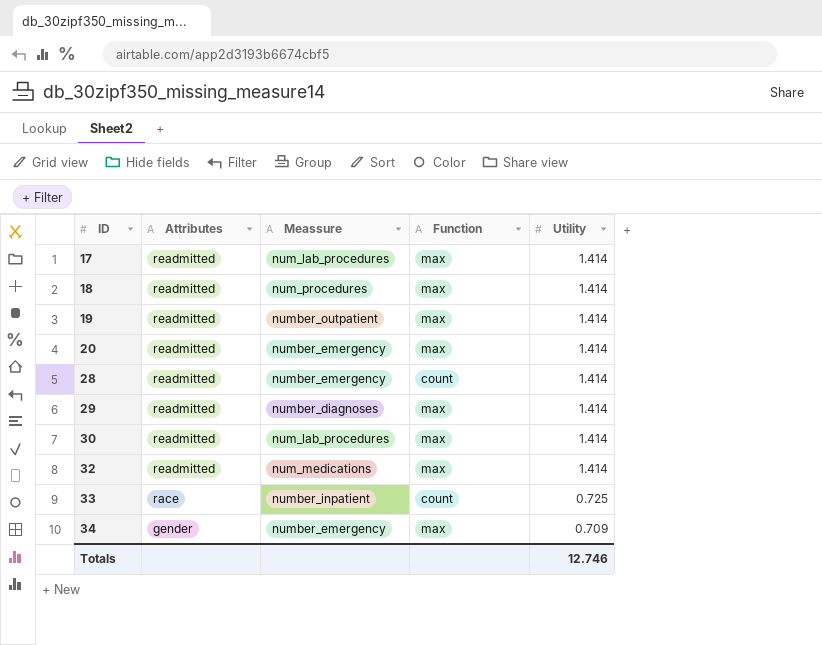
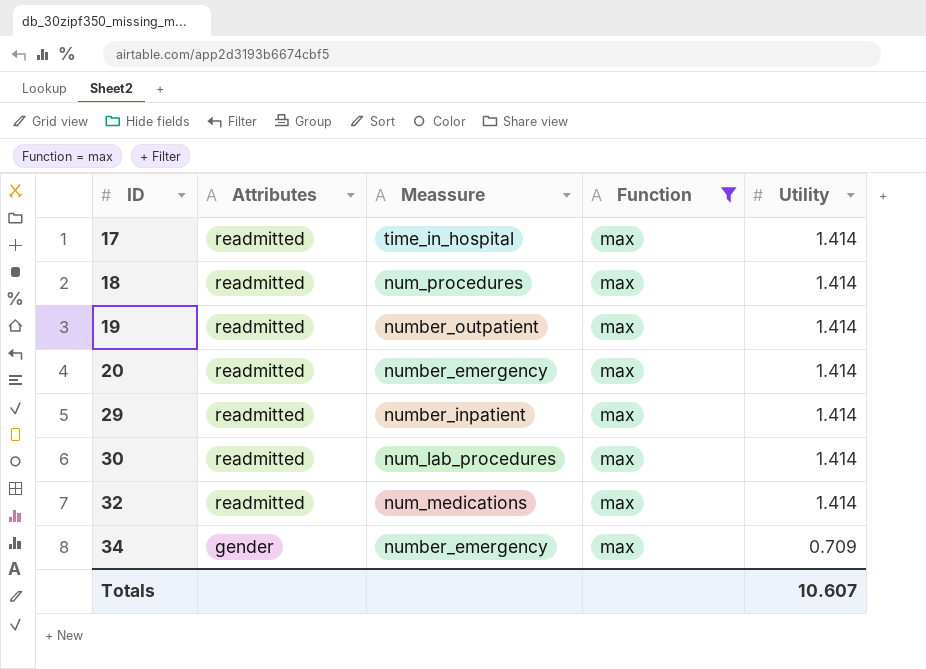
filter: none -> Function = max
17 | Meassure: num_lab_procedures -> time_in_hospital
29 | Meassure: number_diagnoses -> number_inpatient
Totals | Utility: 12.746 -> 10.607

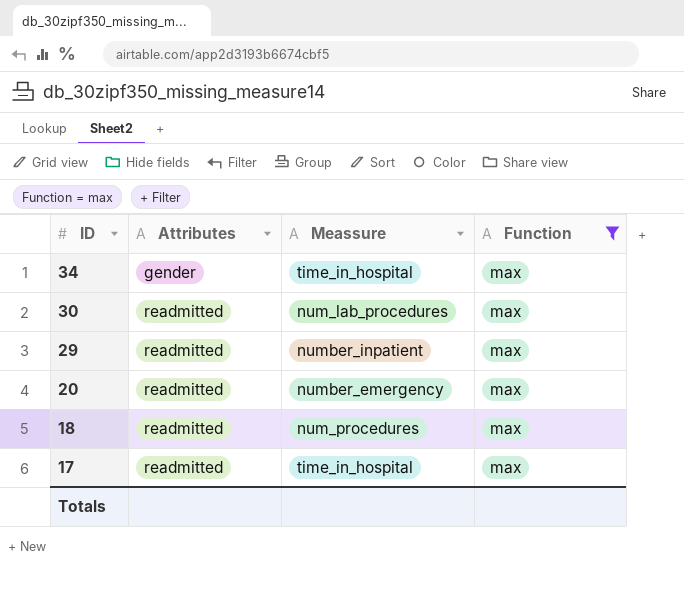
row order: ID ascending -> ID descending
column Utility | position: 5 -> none
row 19: readmitted | number_outpatient | max | 1.414 -> none
row 32: readmitted | num_medications | max | 1.414 -> none
34 | Meassure: number_emergency -> time_in_hospital

